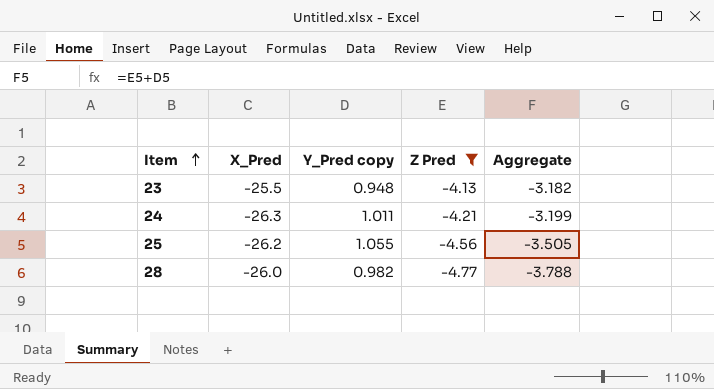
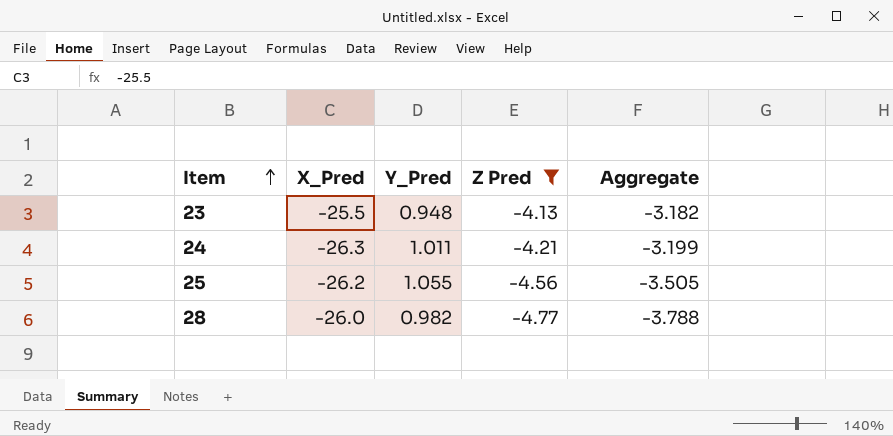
column name: Y_Pred copy -> Y_Pred

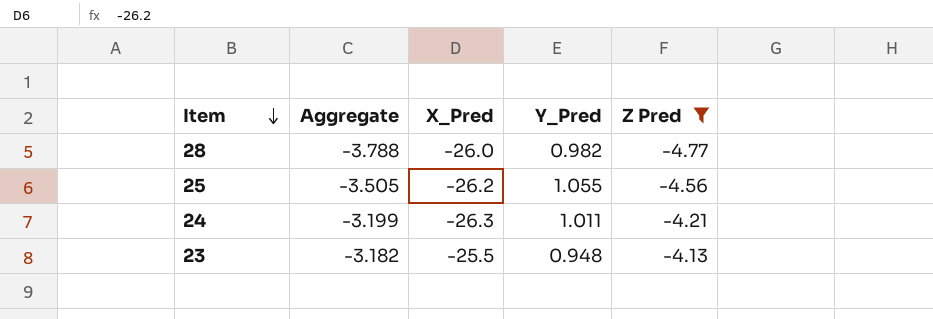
row order: Item ascending -> Item descending
column Aggregate | position: 5 -> 2

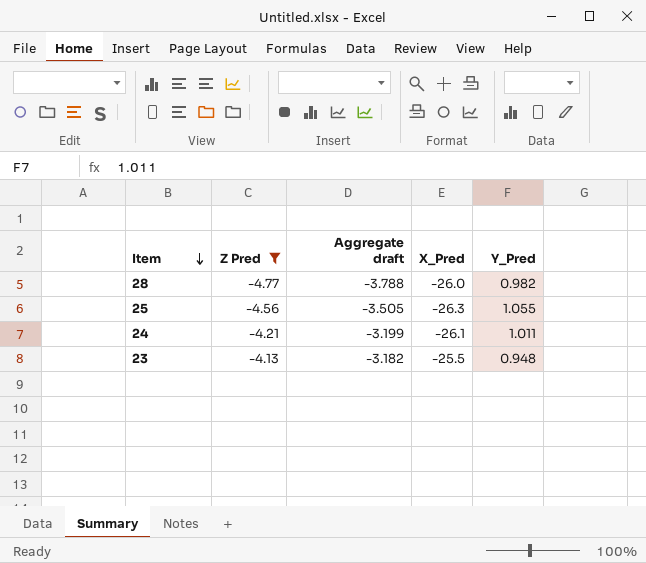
column Z Pred | position: 5 -> 2
column name: Aggregate -> Aggregate draft
25 | X_Pred: -26.2 -> -26.3
24 | X_Pred: -26.3 -> -26.1

